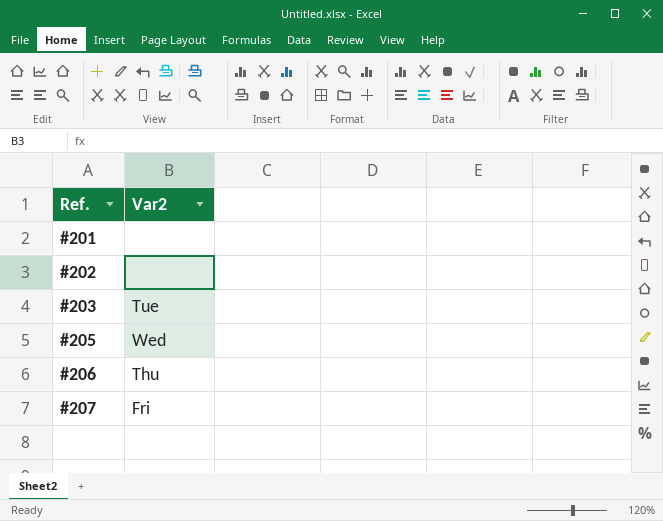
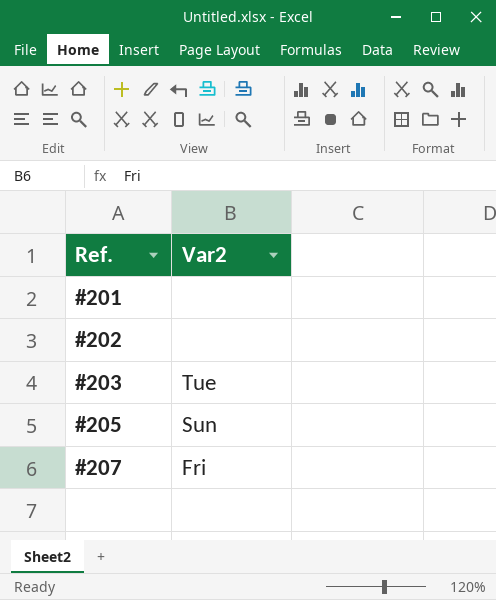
row #206: Thu -> none
#205 | Var2: Wed -> Sun

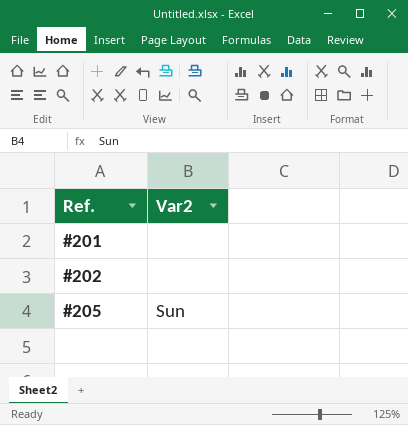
row #203: Tue -> none
row #207: Fri -> none

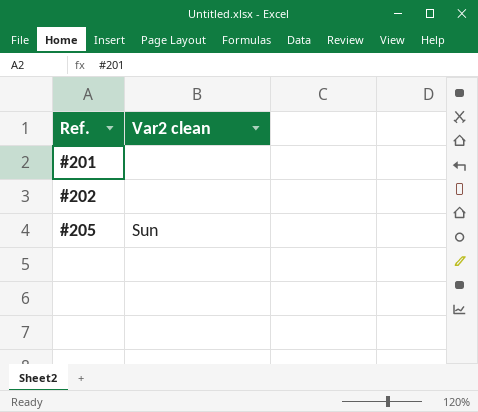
column name: Var2 -> Var2 clean

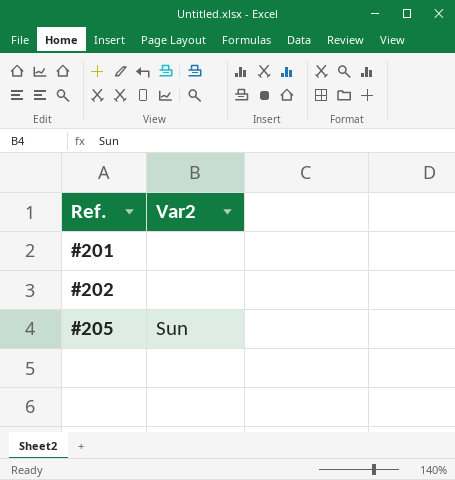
column name: Var2 clean -> Var2

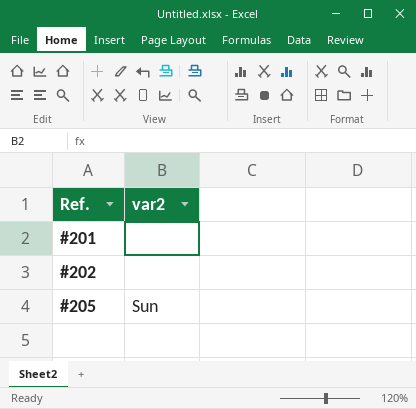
column name: Var2 -> var2

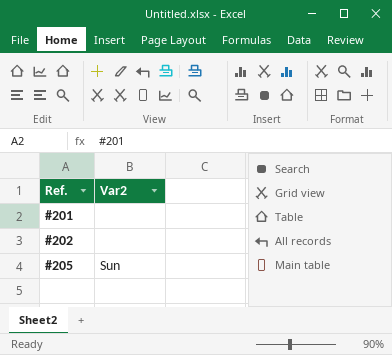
column name: var2 -> Var2

